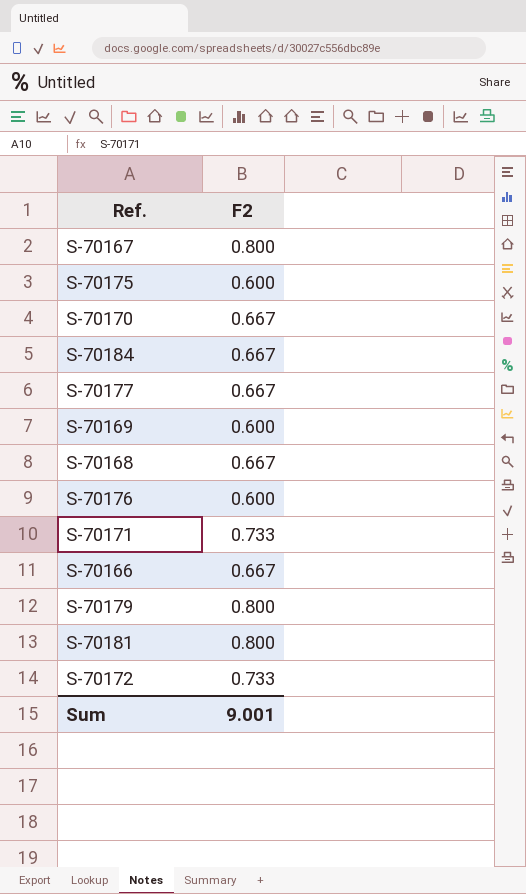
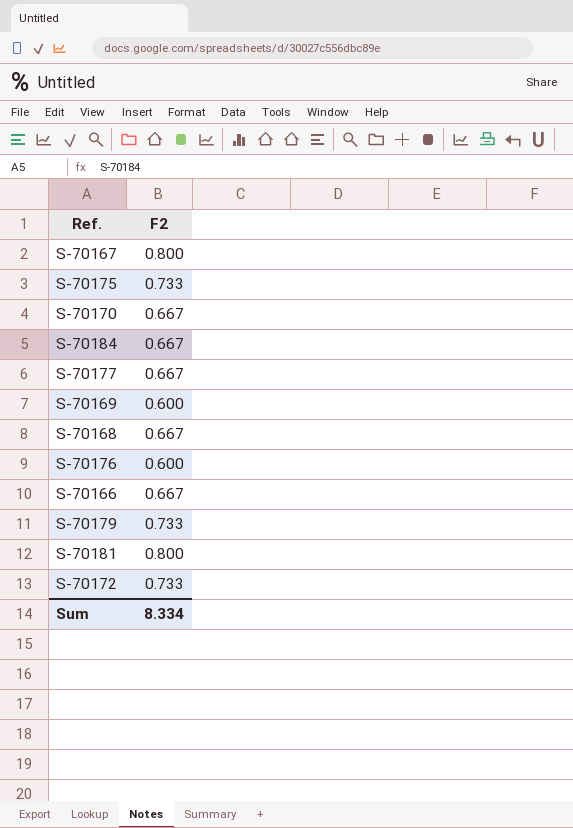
row S-70171: 0.733 -> none
S-70175 | F2: 0.600 -> 0.733
S-70179 | F2: 0.800 -> 0.733
Sum | F2: 9.001 -> 8.334

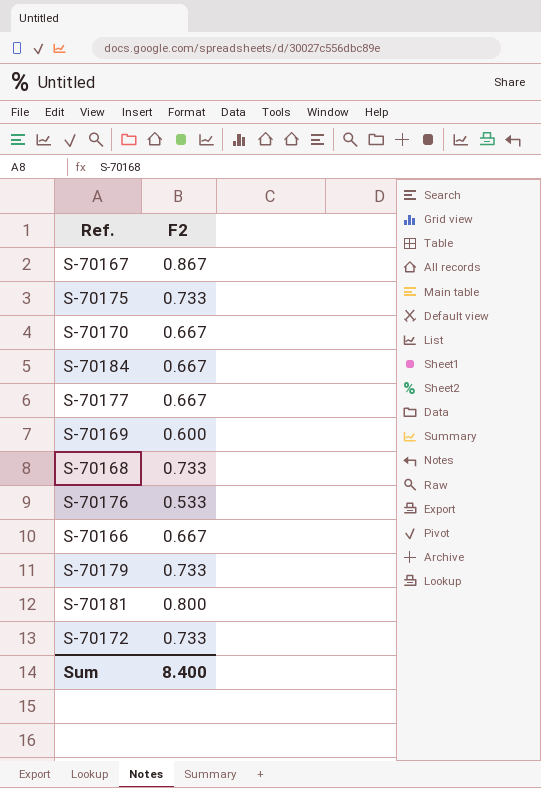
S-70167 | F2: 0.800 -> 0.867
S-70168 | F2: 0.667 -> 0.733
S-70176 | F2: 0.600 -> 0.533
Sum | F2: 8.334 -> 8.400

